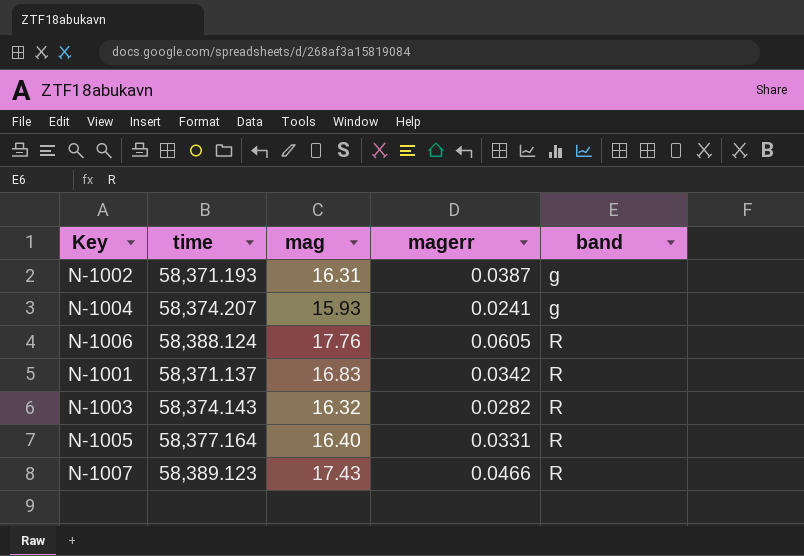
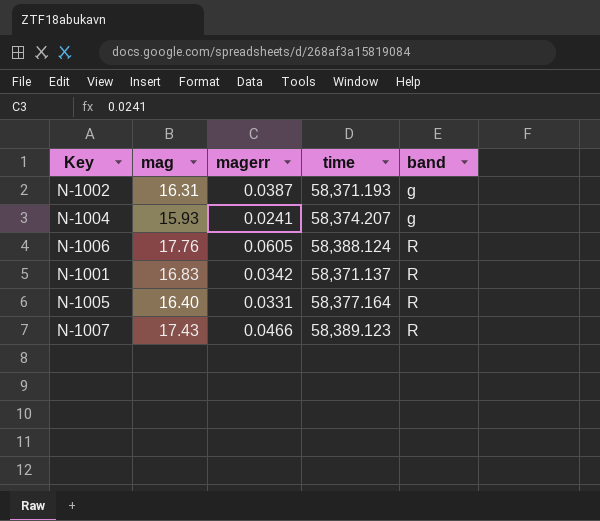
column time | position: 2 -> 4
row N-1003: 58,374.143 | 16.32 | 0.0282 | R -> none

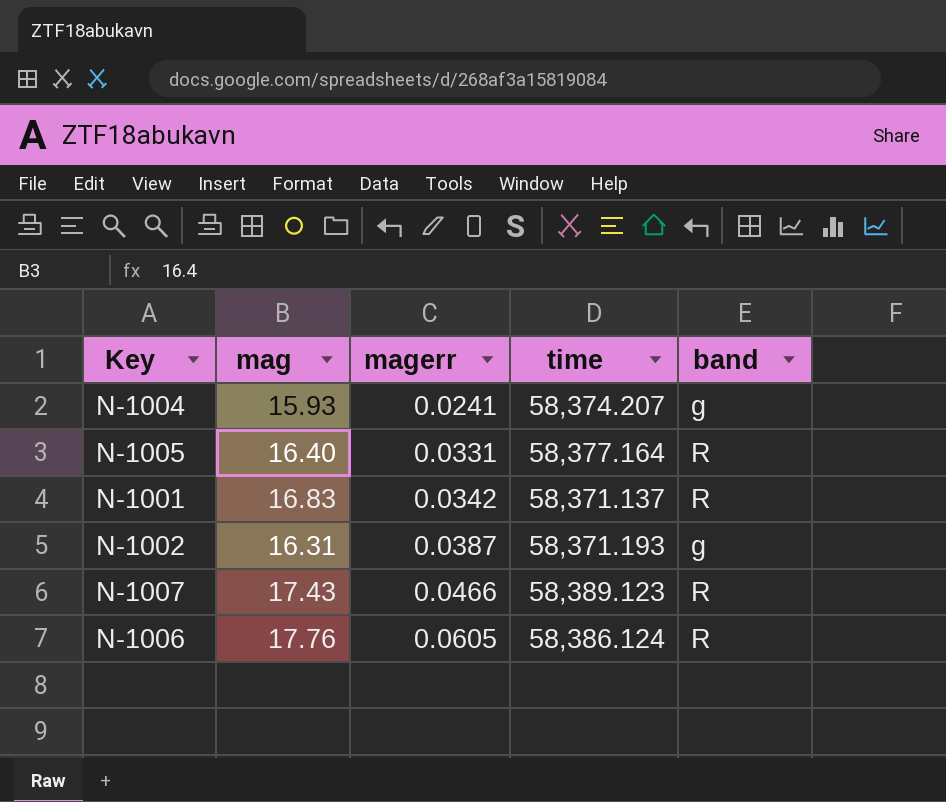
row order: band ascending -> magerr ascending
N-1006 | time: 58,388.124 -> 58,386.124

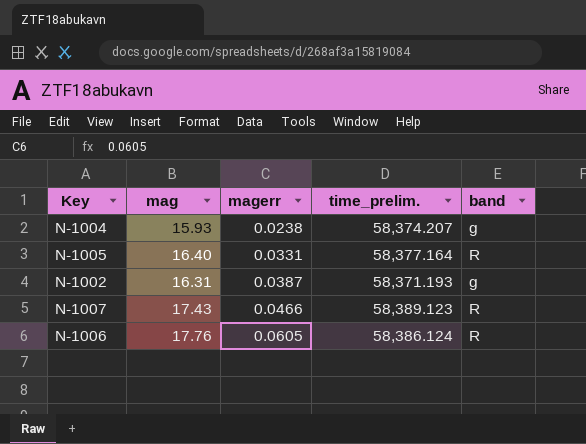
column name: time -> time_prelim.
row N-1001: 16.83 | 0.0342 | 58,371.137 | R -> none
N-1004 | magerr: 0.0241 -> 0.0238

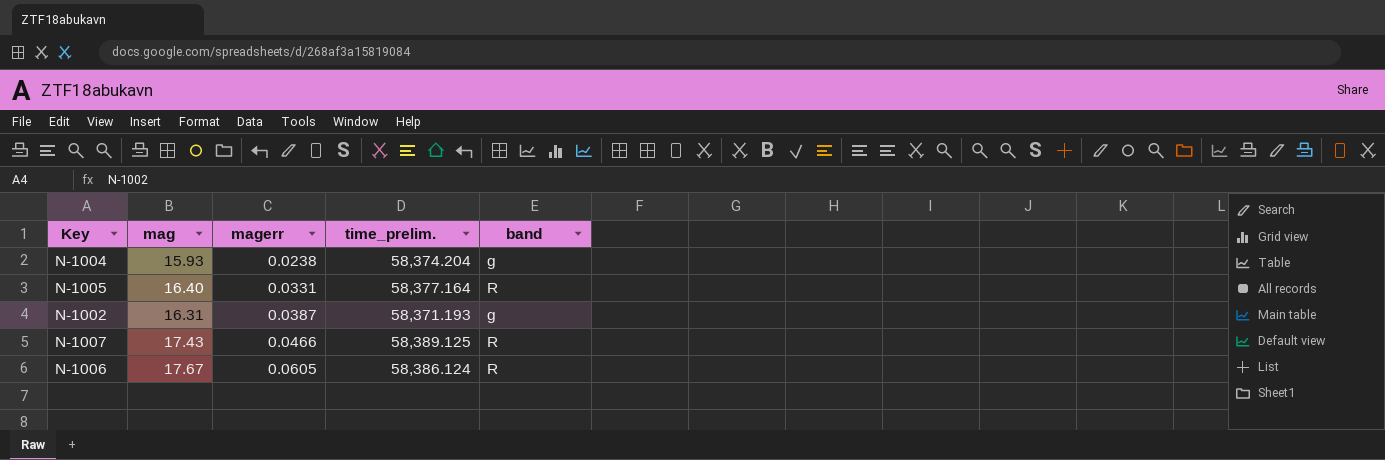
N-1004 | time_prelim.: 58,374.207 -> 58,374.204
N-1007 | time_prelim.: 58,389.123 -> 58,389.125
N-1006 | mag: 17.76 -> 17.67

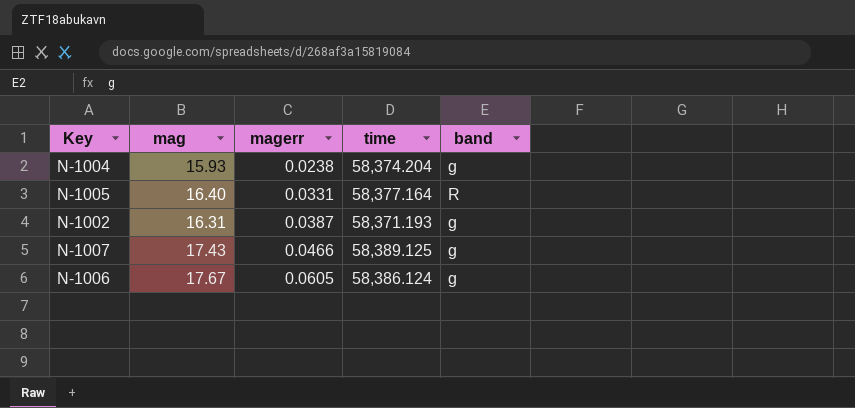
column name: time_prelim. -> time
N-1007 | band: R -> g
N-1006 | band: R -> g

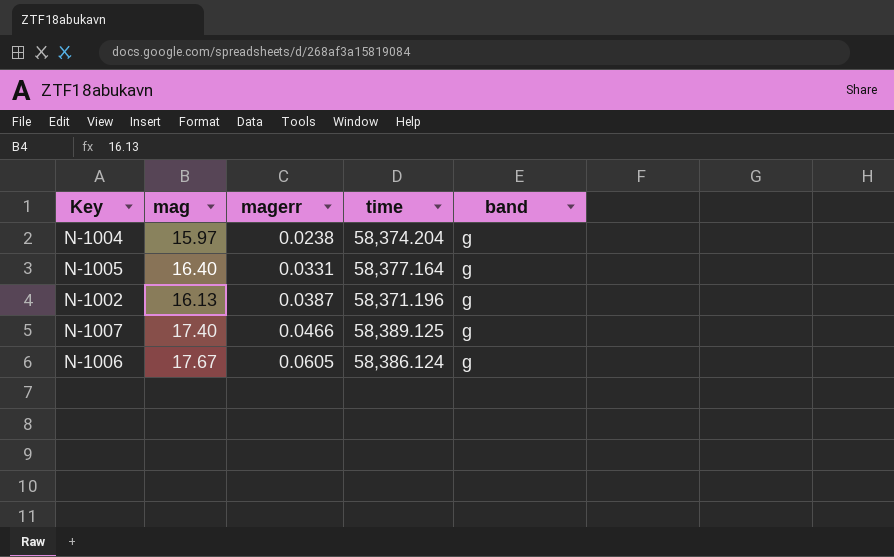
N-1004 | mag: 15.93 -> 15.97
N-1005 | band: R -> g
N-1002 | mag: 16.31 -> 16.13
N-1002 | time: 58,371.193 -> 58,371.196
N-1007 | mag: 17.43 -> 17.40

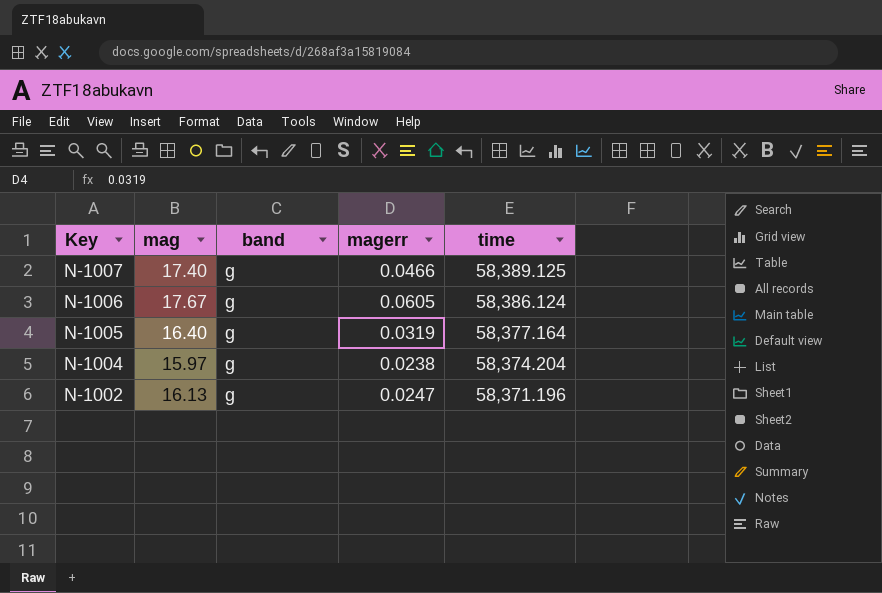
row order: magerr ascending -> Key descending
column band | position: 5 -> 3
N-1005 | magerr: 0.0331 -> 0.0319
N-1002 | magerr: 0.0387 -> 0.0247

